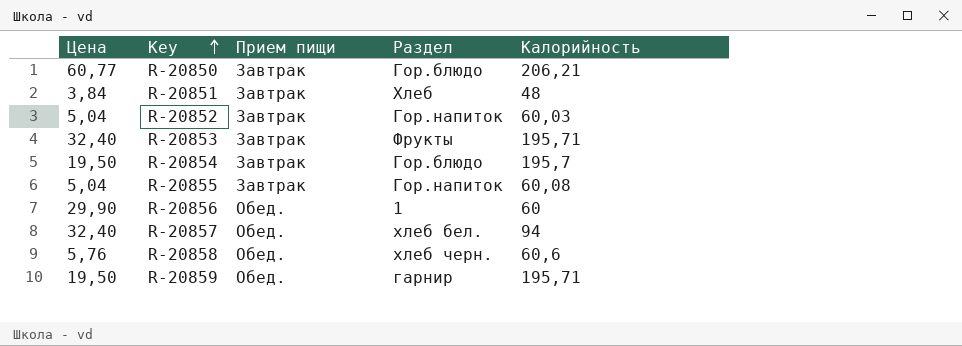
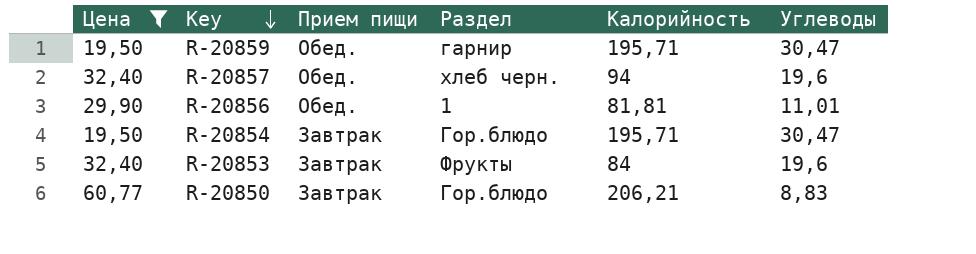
filter: none -> Цена >= 19,50
row order: Key ascending -> Key descending
column Углеводы | position: none -> 6
R-20857 | Раздел: хлеб бел. -> хлеб черн.
R-20856 | Калорийность: 60 -> 81,81
R-20854 | Калорийность: 195,7 -> 195,71
R-20853 | Калорийность: 195,71 -> 84

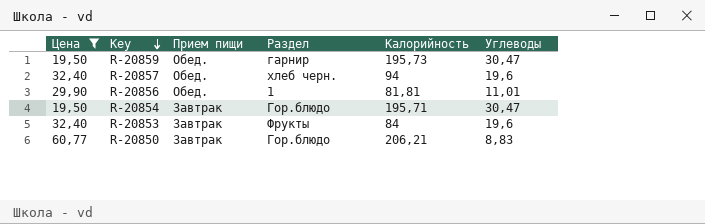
R-20859 | Калорийность: 195,71 -> 195,73

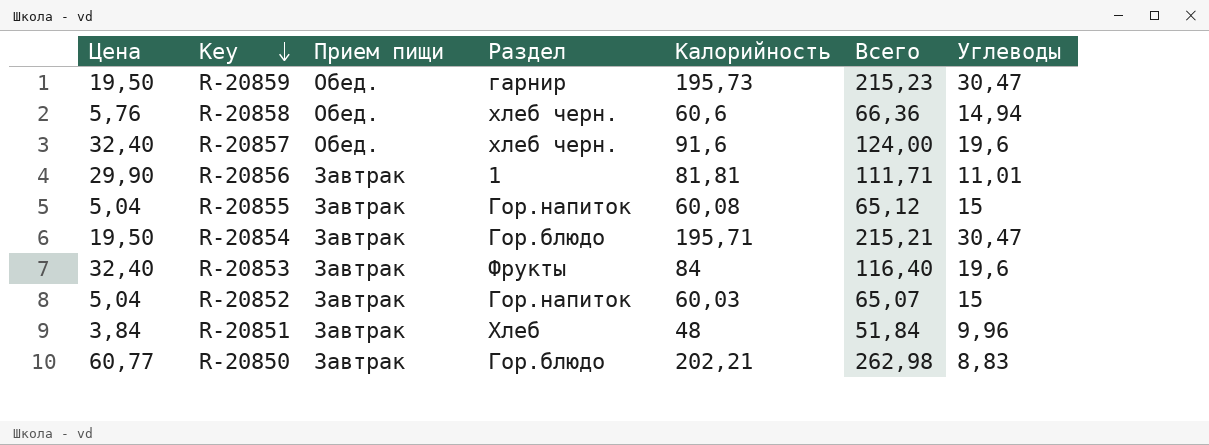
filter: Цена >= 19,50 -> none
column Всего | formula: none -> [Цена] + [Калорийность]
R-20857 | Калорийность: 94 -> 91,6
R-20856 | Прием пищи: Обед. -> Завтрак
R-20850 | Калорийность: 206,21 -> 202,21

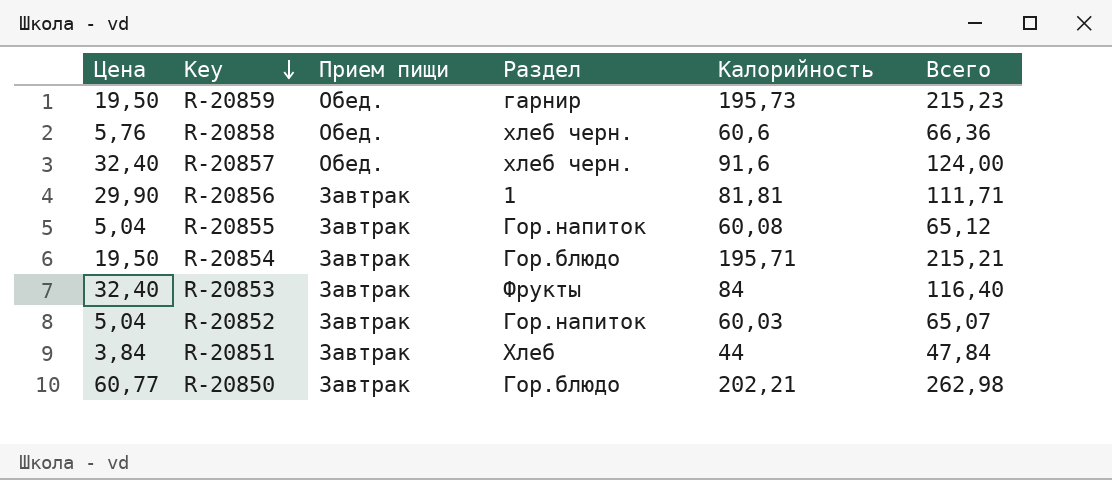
column Углеводы | position: 7 -> none
R-20851 | Калорийность: 48 -> 44
R-20851 | Всего: 51,84 -> 47,84

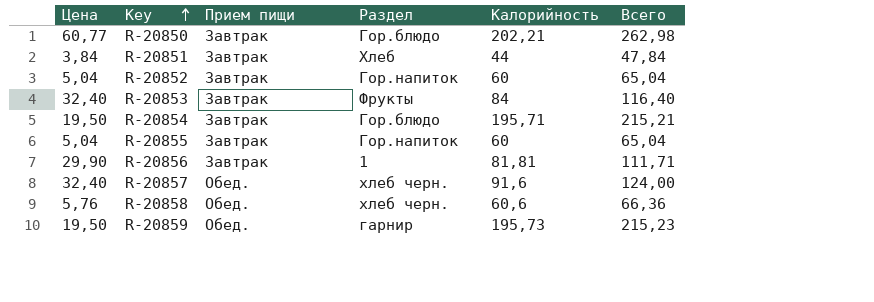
row order: Key descending -> Key ascending
R-20852 | Калорийность: 60,03 -> 60
R-20852 | Всего: 65,07 -> 65,04
R-20855 | Калорийность: 60,08 -> 60
R-20855 | Всего: 65,12 -> 65,04

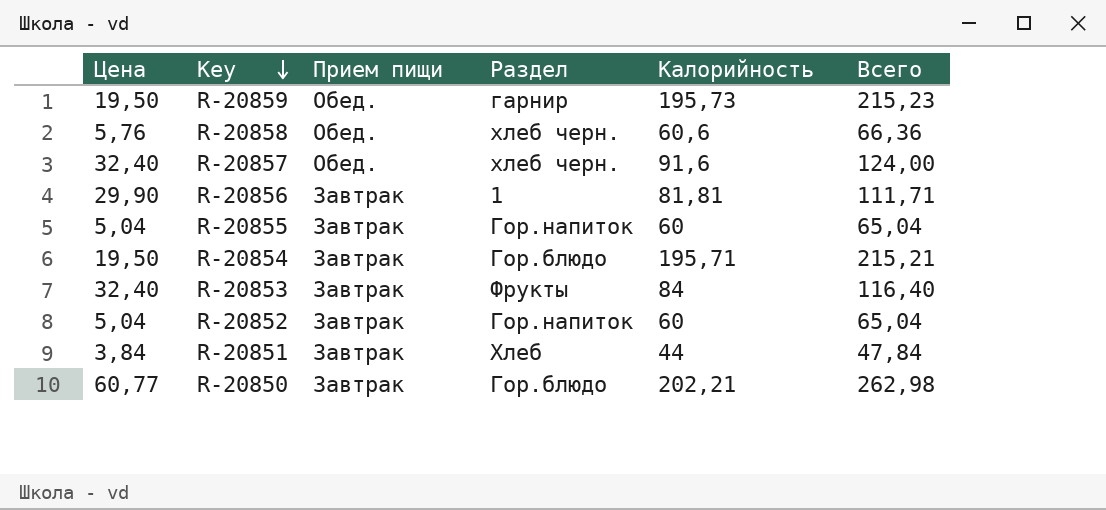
row order: Key ascending -> Key descending

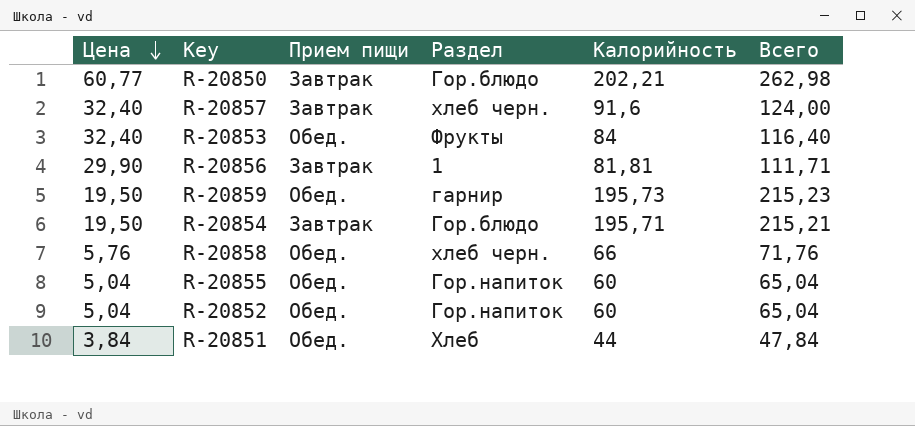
row order: Key descending -> Цена descending
R-20857 | Прием пищи: Обед. -> Завтрак
R-20853 | Прием пищи: Завтрак -> Обед.
R-20858 | Калорийность: 60,6 -> 66
R-20858 | Всего: 66,36 -> 71,76
R-20855 | Прием пищи: Завтрак -> Обед.
R-20852 | Прием пищи: Завтрак -> Обед.
R-20851 | Прием пищи: Завтрак -> Обед.

